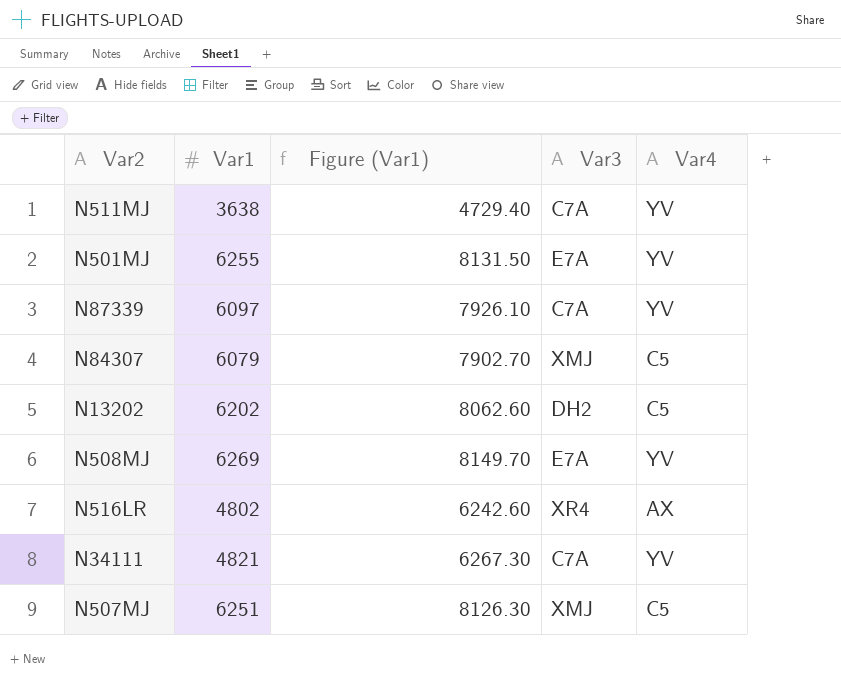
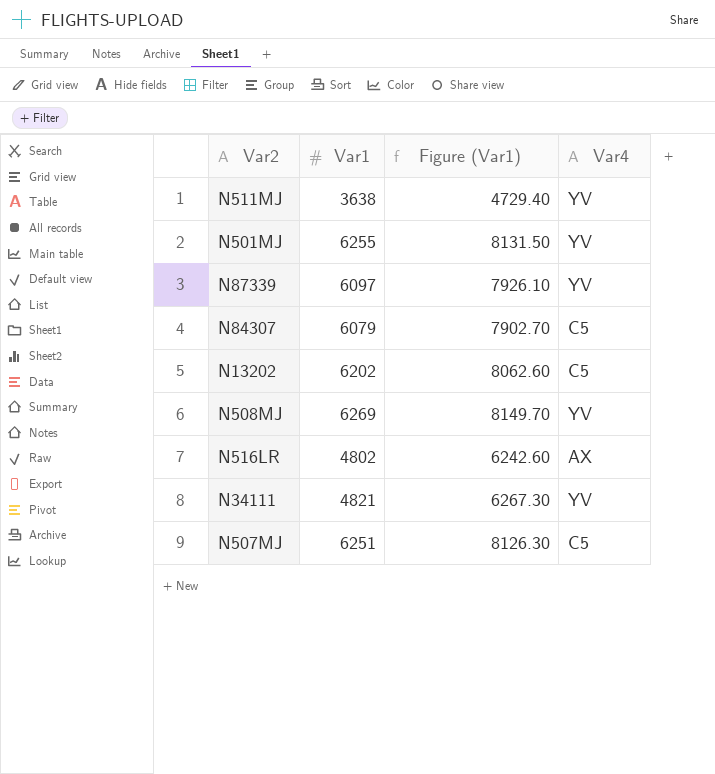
column Var3 | position: 4 -> none

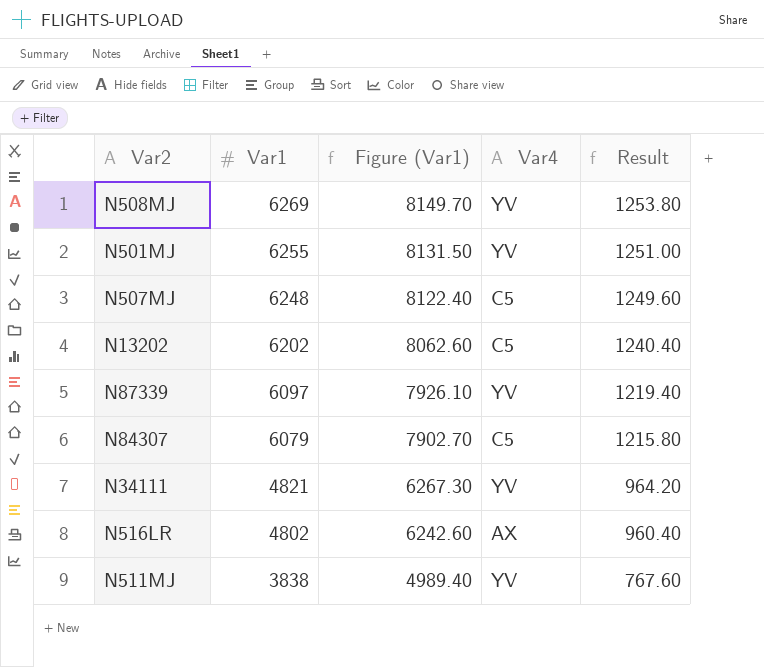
row order: none -> Var1 descending
column Result | formula: none -> [Var1] * 0.2
N507MJ | Var1: 6251 -> 6248
N507MJ | Figure (Var1): 8126.30 -> 8122.40
N511MJ | Var1: 3638 -> 3838
N511MJ | Figure (Var1): 4729.40 -> 4989.40

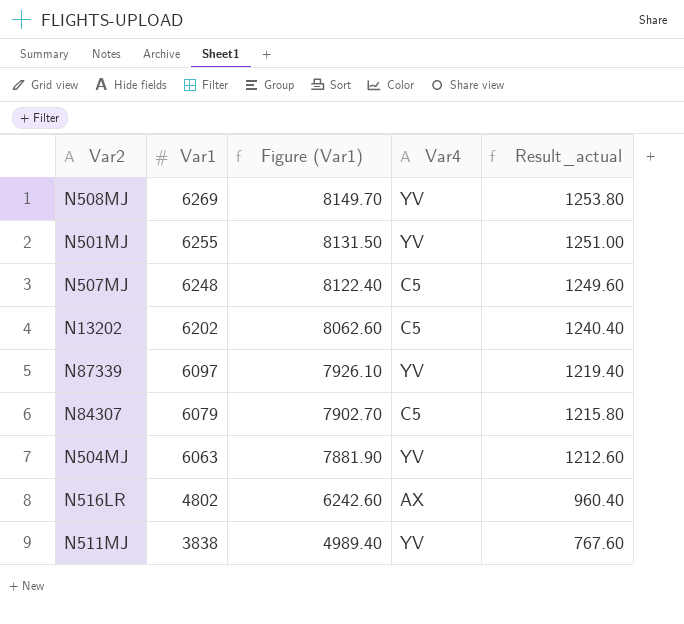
column name: Result -> Result_actual
row N34111: 4821 | 6267.30 | YV | 964.20 -> none
row N504MJ: none -> 6063 | 7881.90 | YV | 1212.60

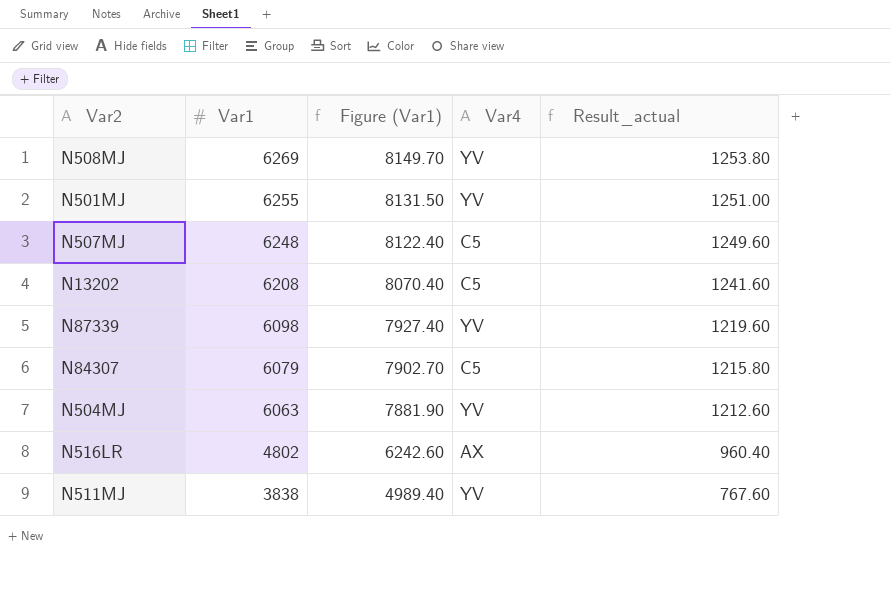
N13202 | Var1: 6202 -> 6208
N13202 | Figure (Var1): 8062.60 -> 8070.40
N13202 | Result_actual: 1240.40 -> 1241.60
N87339 | Var1: 6097 -> 6098
N87339 | Figure (Var1): 7926.10 -> 7927.40
N87339 | Result_actual: 1219.40 -> 1219.60

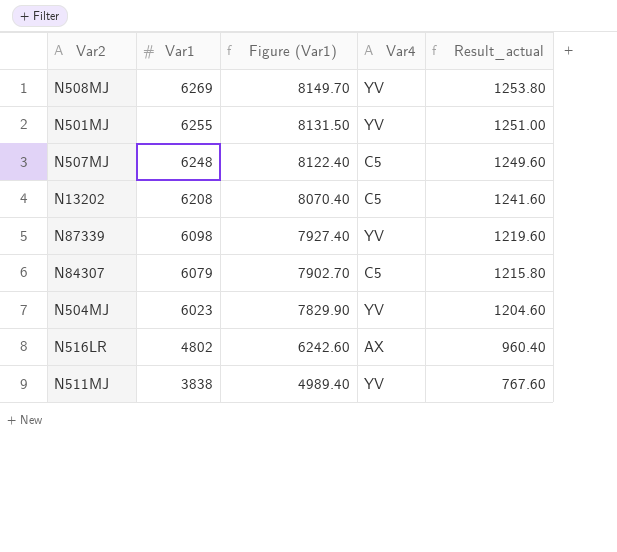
N504MJ | Var1: 6063 -> 6023
N504MJ | Figure (Var1): 7881.90 -> 7829.90
N504MJ | Result_actual: 1212.60 -> 1204.60

